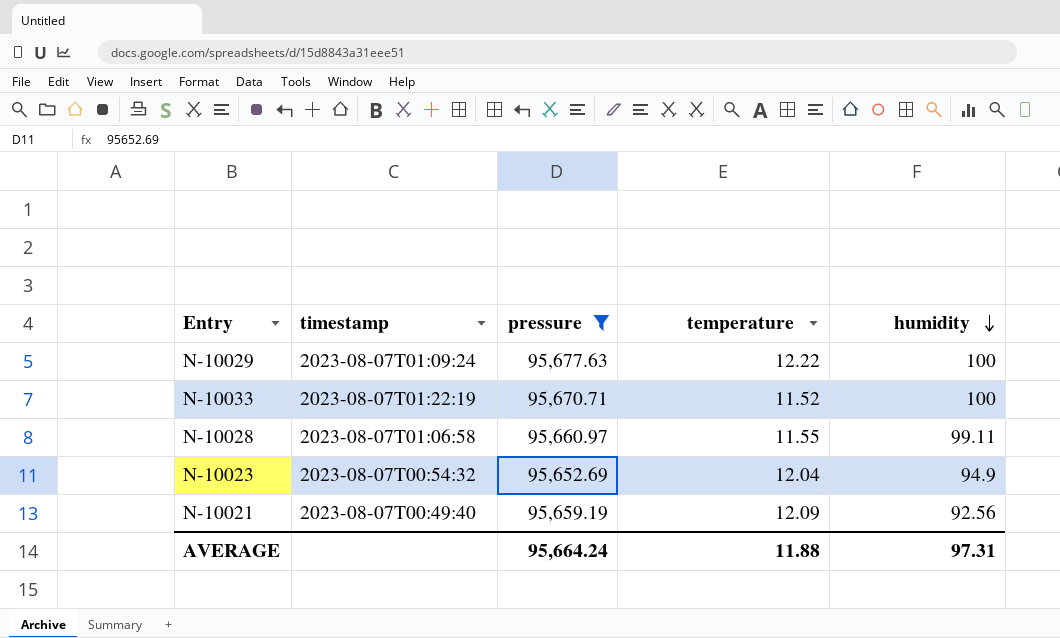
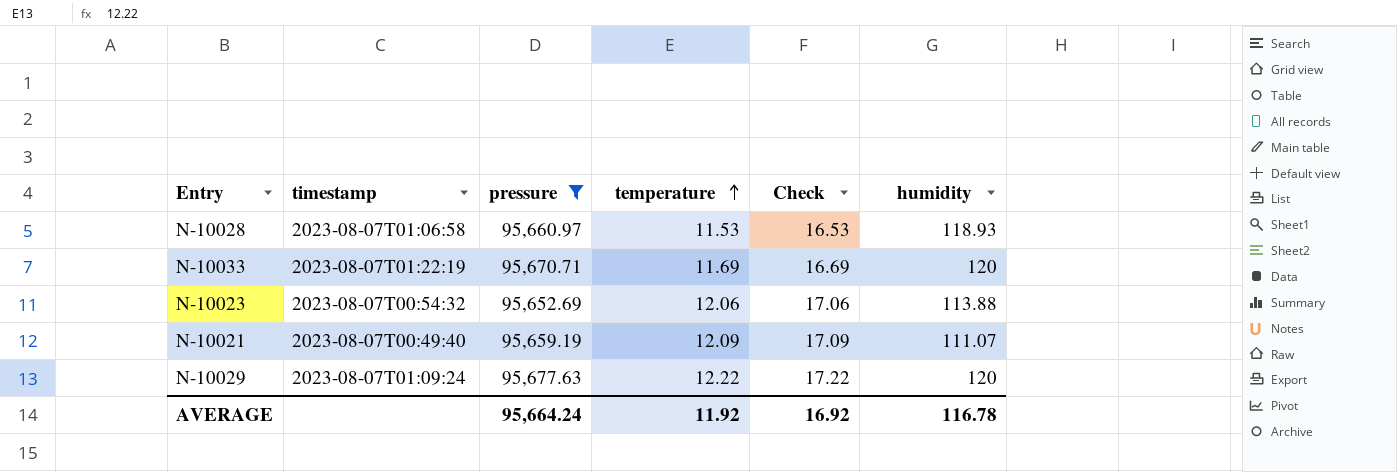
row order: humidity descending -> temperature ascending
column Check | formula: none -> [temperature] + 5
N-10028 | temperature: 11.55 -> 11.53
N-10028 | humidity: 99.11 -> 118.93
N-10033 | temperature: 11.52 -> 11.69
N-10033 | humidity: 100 -> 120
N-10023 | temperature: 12.04 -> 12.06
N-10023 | humidity: 94.9 -> 113.88
N-10021 | humidity: 92.56 -> 111.07
N-10029 | humidity: 100 -> 120
AVERAGE | temperature: 11.88 -> 11.92
AVERAGE | humidity: 97.31 -> 116.78

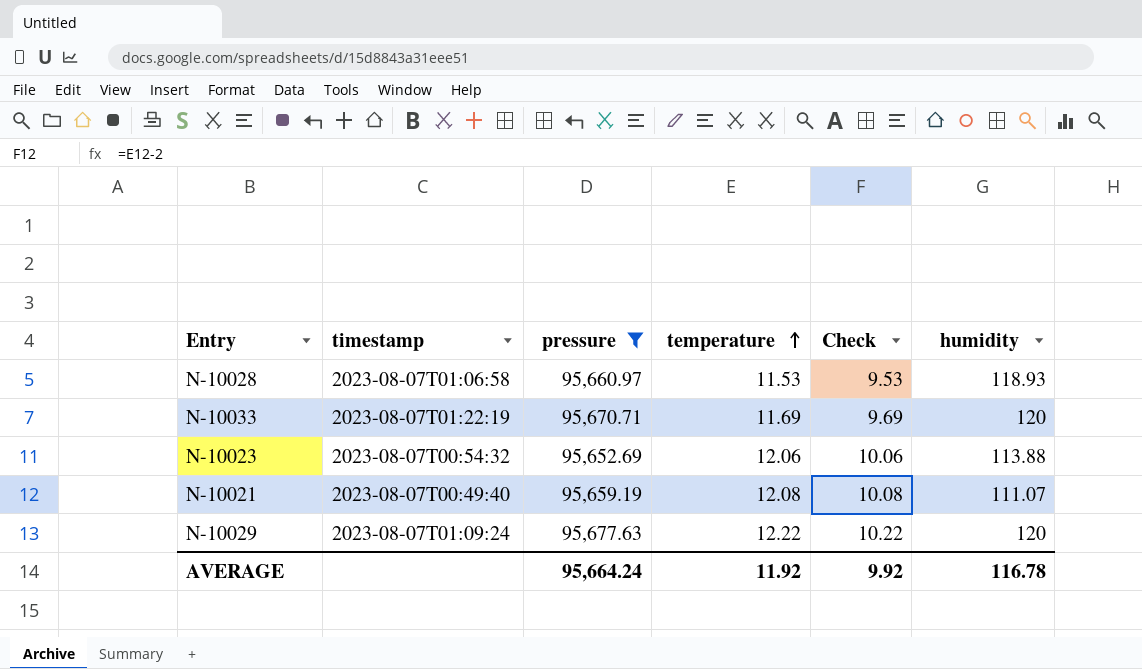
column Check | formula: [temperature] + 5 -> [temperature] - 2
N-10021 | temperature: 12.09 -> 12.08
AVERAGE | Check: 16.92 -> 9.92

